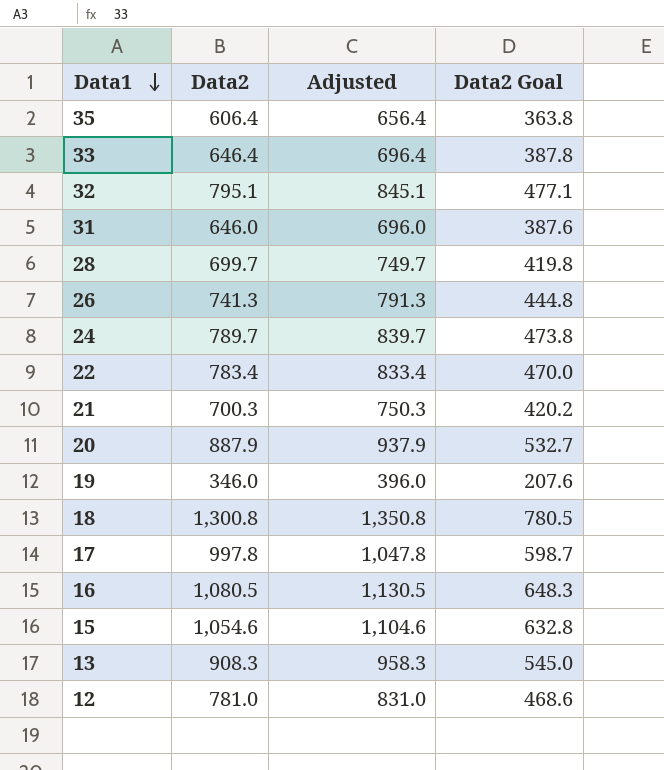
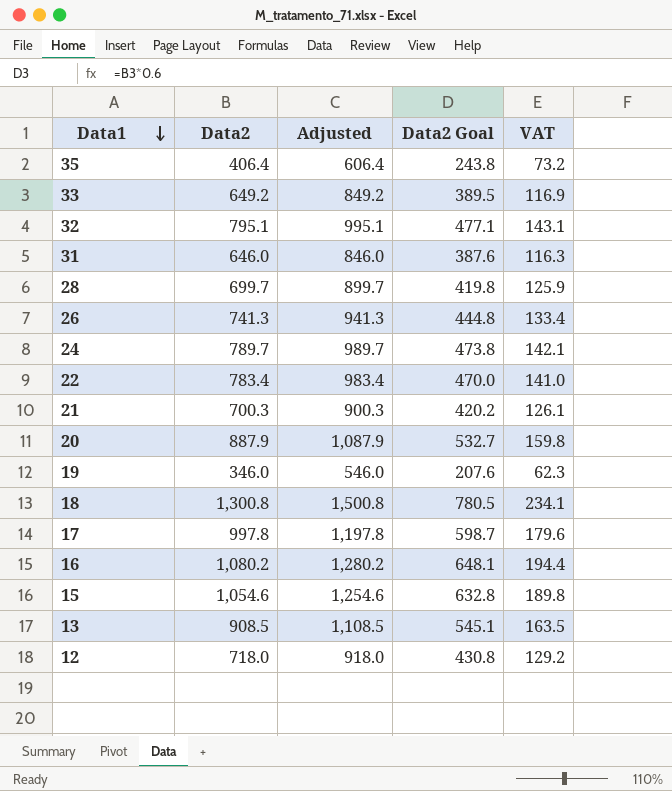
column Adjusted | formula: [Data2] + 50 -> [Data2] + 200
column VAT | formula: none -> [Data2] * 0.18
35 | Data2: 606.4 -> 406.4
35 | Data2 Goal: 363.8 -> 243.8
33 | Data2: 646.4 -> 649.2
33 | Data2 Goal: 387.8 -> 389.5
16 | Data2: 1,080.5 -> 1,080.2
16 | Data2 Goal: 648.3 -> 648.1
13 | Data2: 908.3 -> 908.5
13 | Data2 Goal: 545.0 -> 545.1
12 | Data2: 781.0 -> 718.0
12 | Data2 Goal: 468.6 -> 430.8

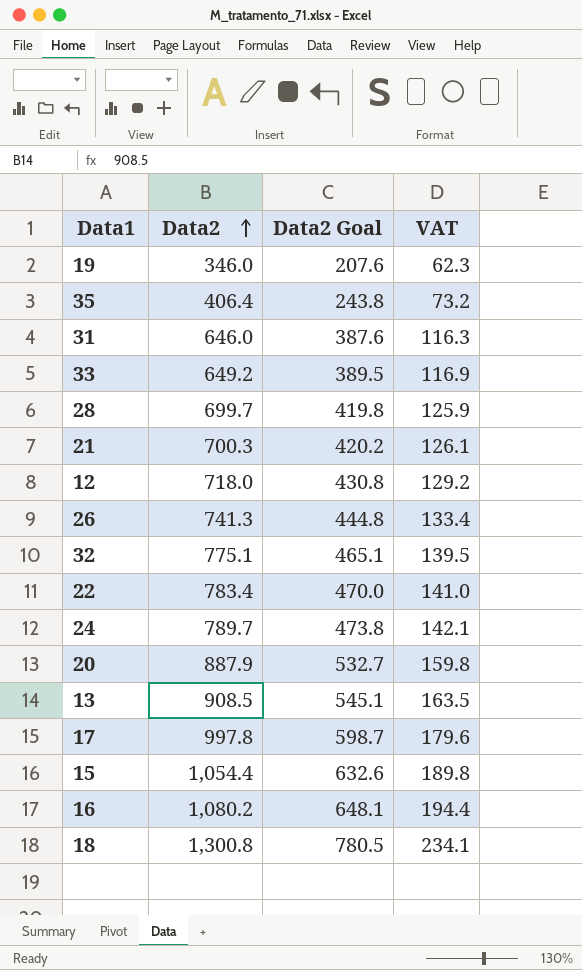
row order: Data1 descending -> Data2 ascending
column Adjusted | formula: [Data2] + 200 -> none
32 | Data2: 795.1 -> 775.1
32 | Data2 Goal: 477.1 -> 465.1
32 | VAT: 143.1 -> 139.5
15 | Data2: 1,054.6 -> 1,054.4
15 | Data2 Goal: 632.8 -> 632.6

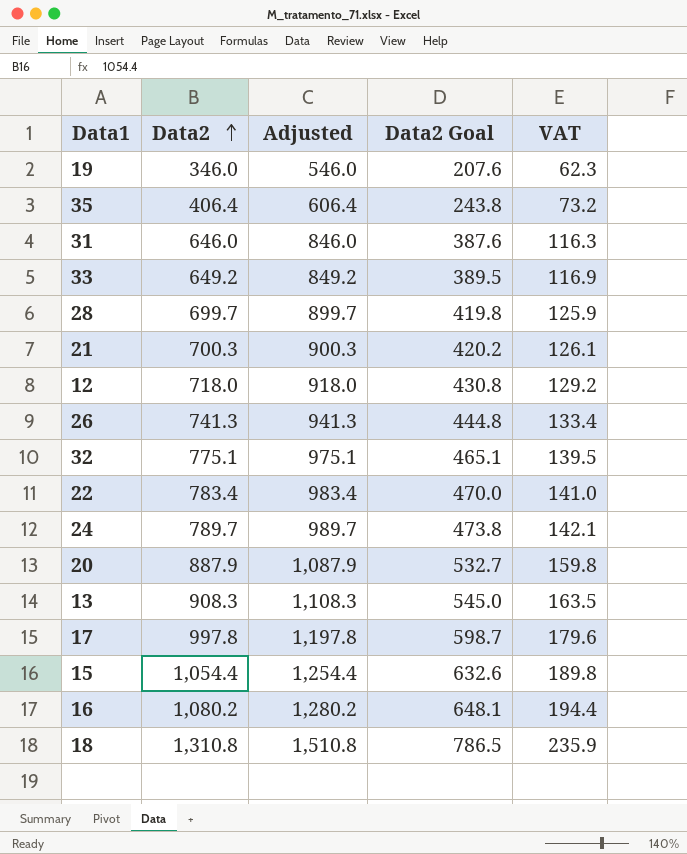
column Adjusted | formula: none -> [Data2] + 200
13 | Data2: 908.5 -> 908.3
13 | Data2 Goal: 545.1 -> 545.0
18 | Data2: 1,300.8 -> 1,310.8
18 | Data2 Goal: 780.5 -> 786.5
18 | VAT: 234.1 -> 235.9

